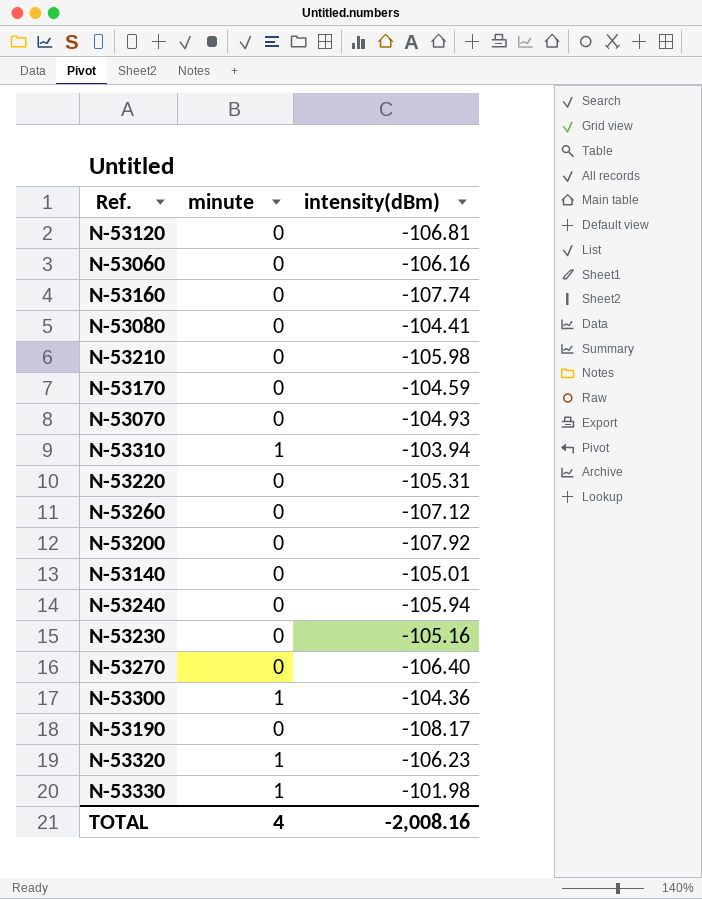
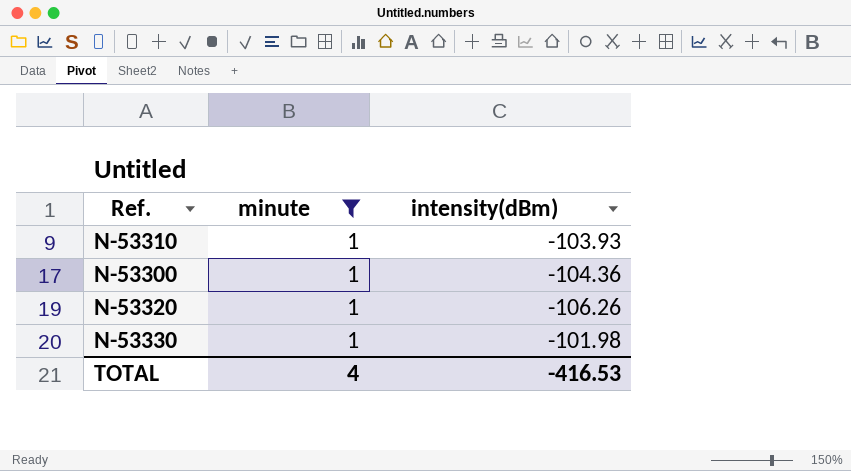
filter: none -> minute = 1
N-53310 | intensity(dBm): -103.94 -> -103.93
N-53320 | intensity(dBm): -106.23 -> -106.26
TOTAL | intensity(dBm): -2,008.16 -> -416.53

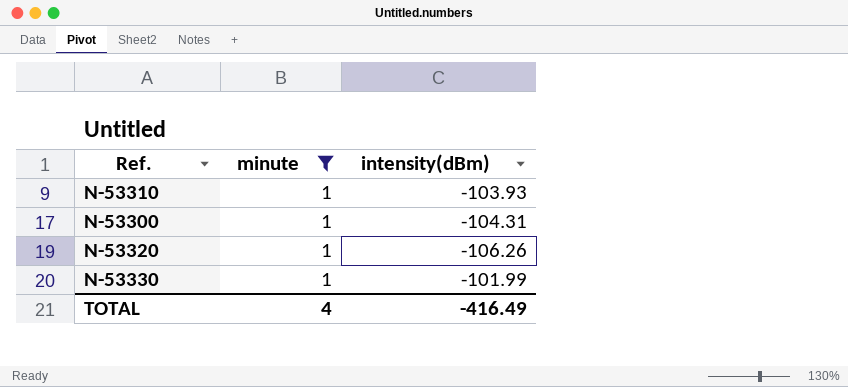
N-53300 | intensity(dBm): -104.36 -> -104.31
N-53330 | intensity(dBm): -101.98 -> -101.99
TOTAL | intensity(dBm): -416.53 -> -416.49

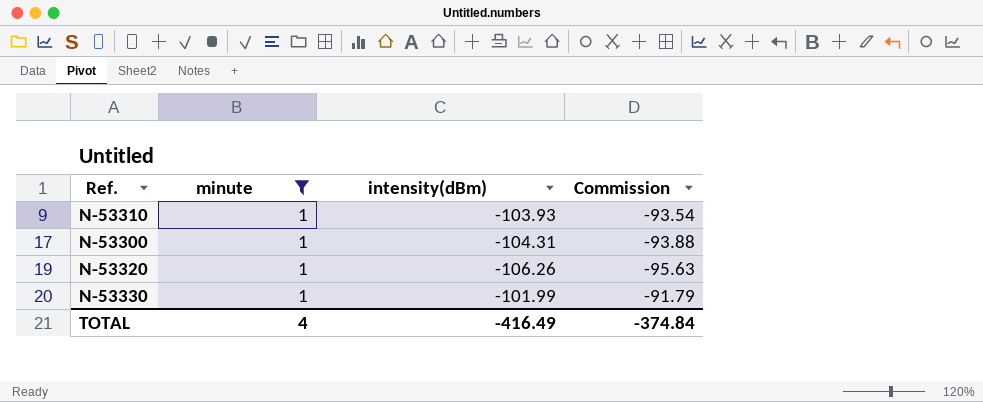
column Commission | formula: none -> [intensity(dBm)] * 0.9

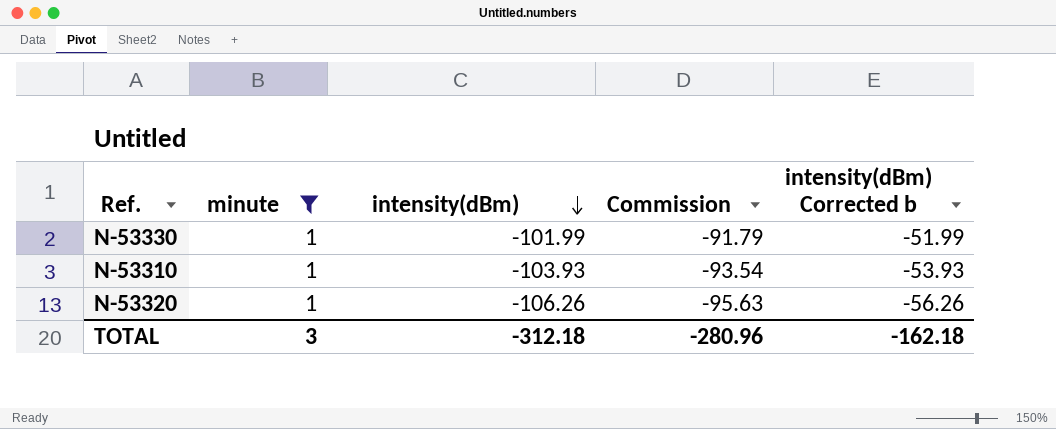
row order: none -> intensity(dBm) descending
column intensity(dBm) Corrected b | formula: none -> [intensity(dBm)] + 50
row N-53300: 1 | -104.31 | -93.88 -> none
TOTAL | minute: 4 -> 3
TOTAL | intensity(dBm): -416.49 -> -312.18
TOTAL | Commission: -374.84 -> -280.96

